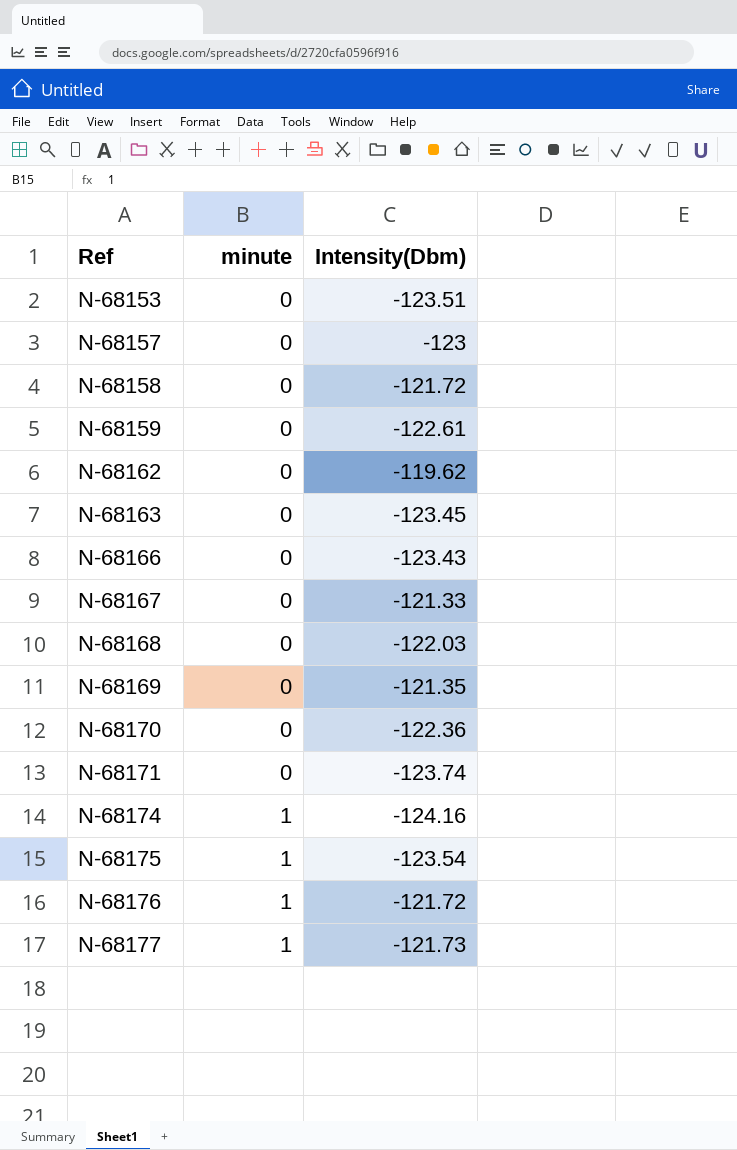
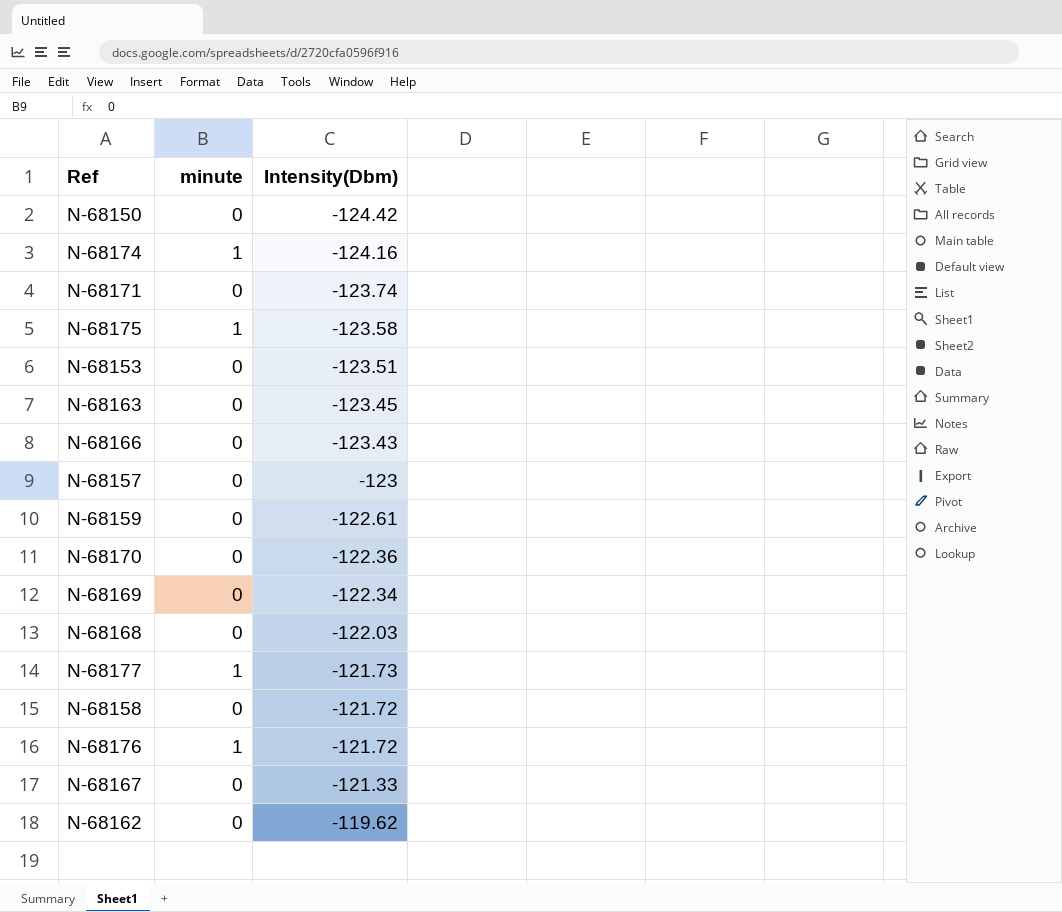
row order: Ref ascending -> Intensity(Dbm) ascending
row N-68150: none -> 0 | -124.42
N-68175 | Intensity(Dbm): -123.54 -> -123.58
N-68169 | Intensity(Dbm): -121.35 -> -122.34

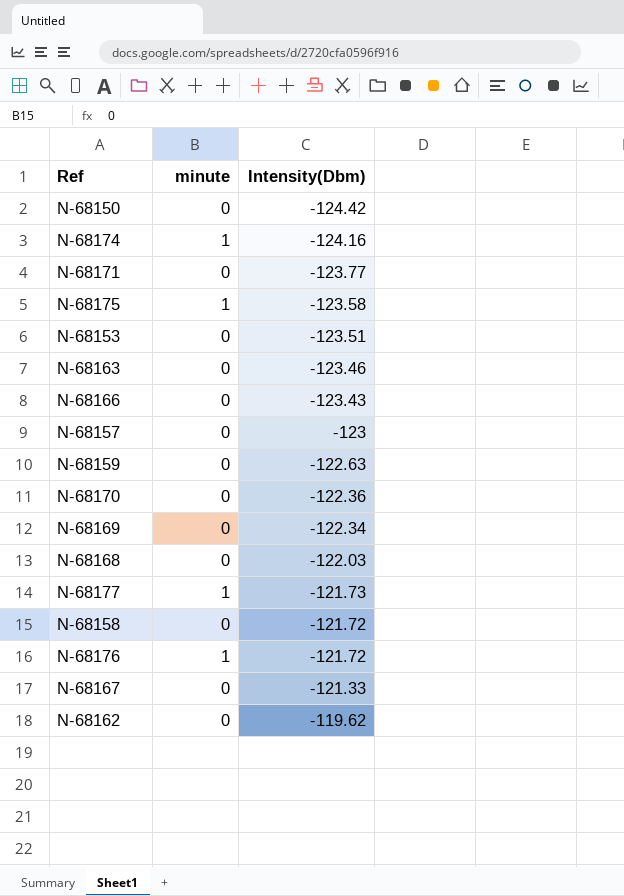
N-68171 | Intensity(Dbm): -123.74 -> -123.77
N-68163 | Intensity(Dbm): -123.45 -> -123.46
N-68159 | Intensity(Dbm): -122.61 -> -122.63

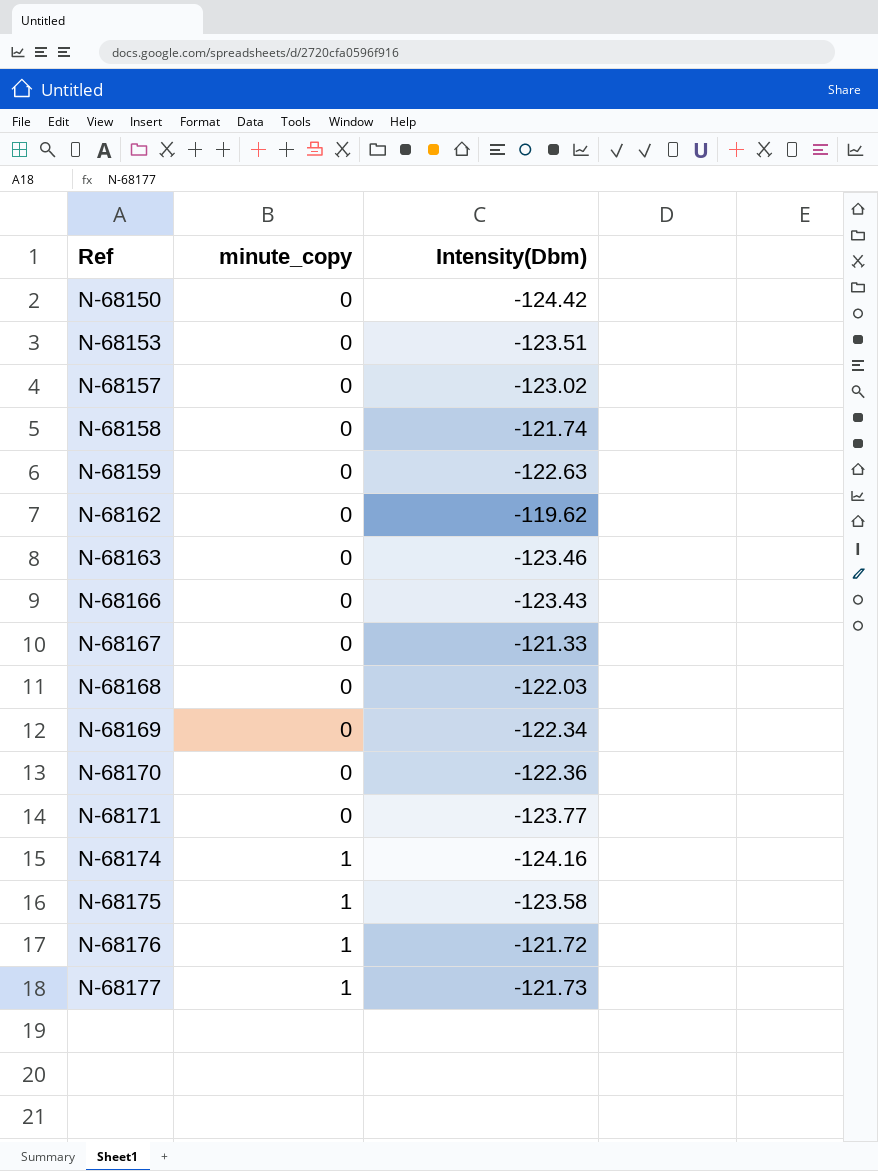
row order: Intensity(Dbm) ascending -> Ref ascending
column name: minute -> minute_copy
N-68157 | Intensity(Dbm): -123 -> -123.02
N-68158 | Intensity(Dbm): -121.72 -> -121.74

